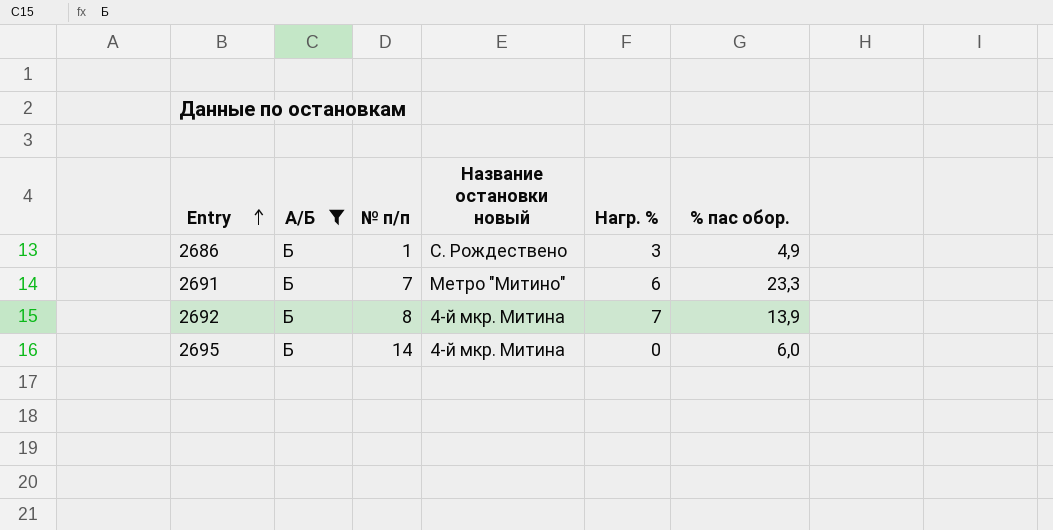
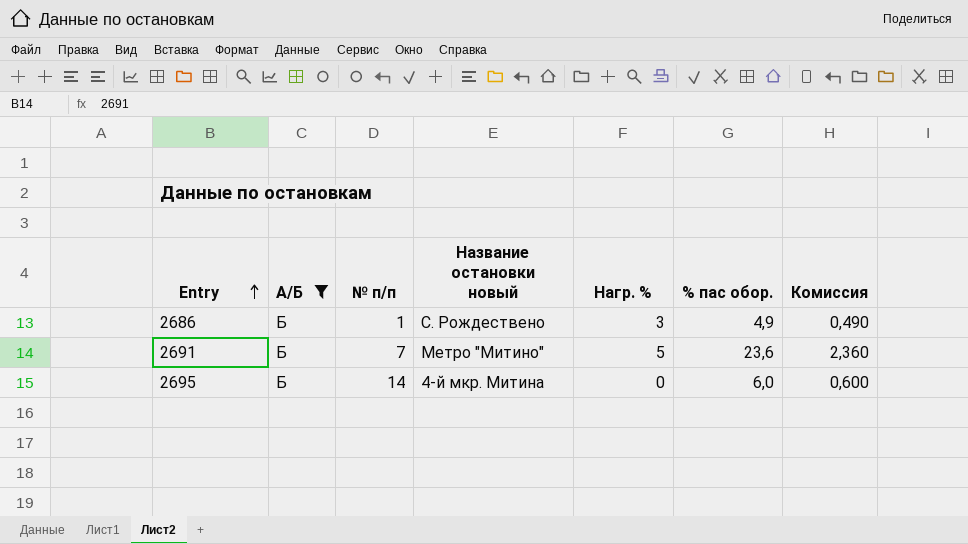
column Комиссия | formula: none -> [% пас обор.] * 0,1
row 2692: Б | 8 | 4-й мкр. Митина | 7 | 13,9 -> none
2691 | Нагр. %: 6 -> 5
2691 | % пас обор.: 23,3 -> 23,6

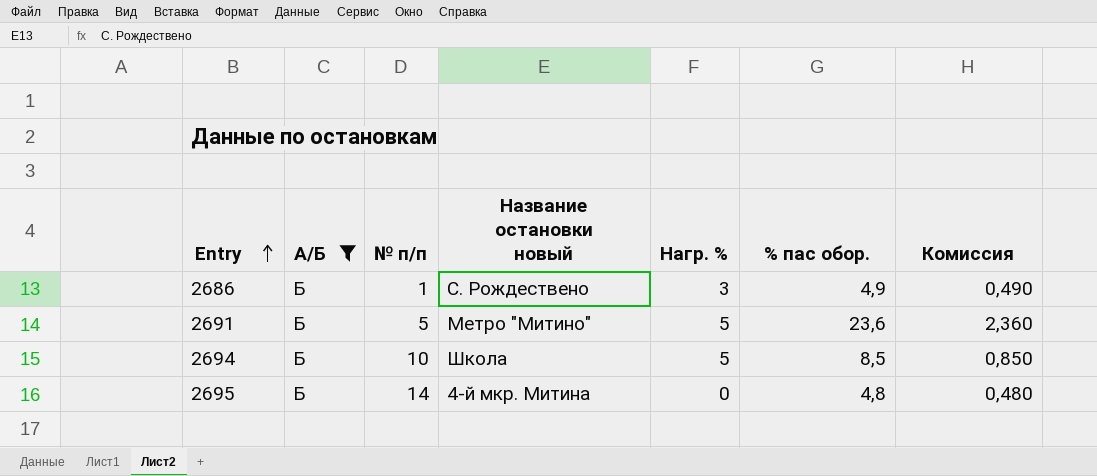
2691 | № п/п: 7 -> 5
row 2694: none -> Б | 10 | Школа | 5 | 8,5 | 0,850
2695 | % пас обор.: 6,0 -> 4,8
2695 | Комиссия: 0,600 -> 0,480

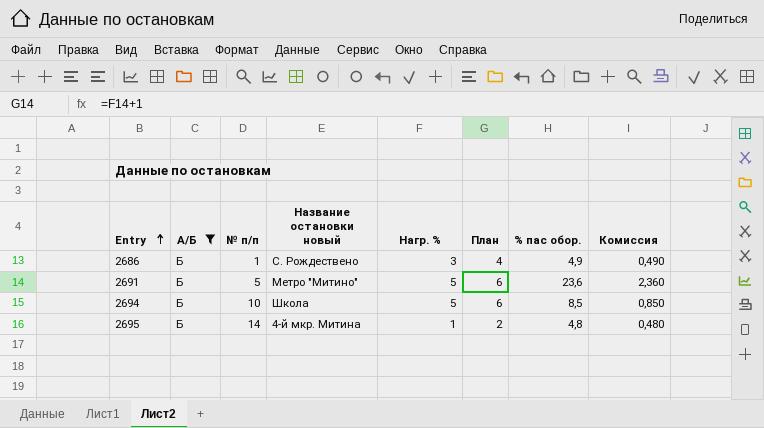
column План | formula: none -> [Нагр. %] + 1
2695 | Нагр. %: 0 -> 1

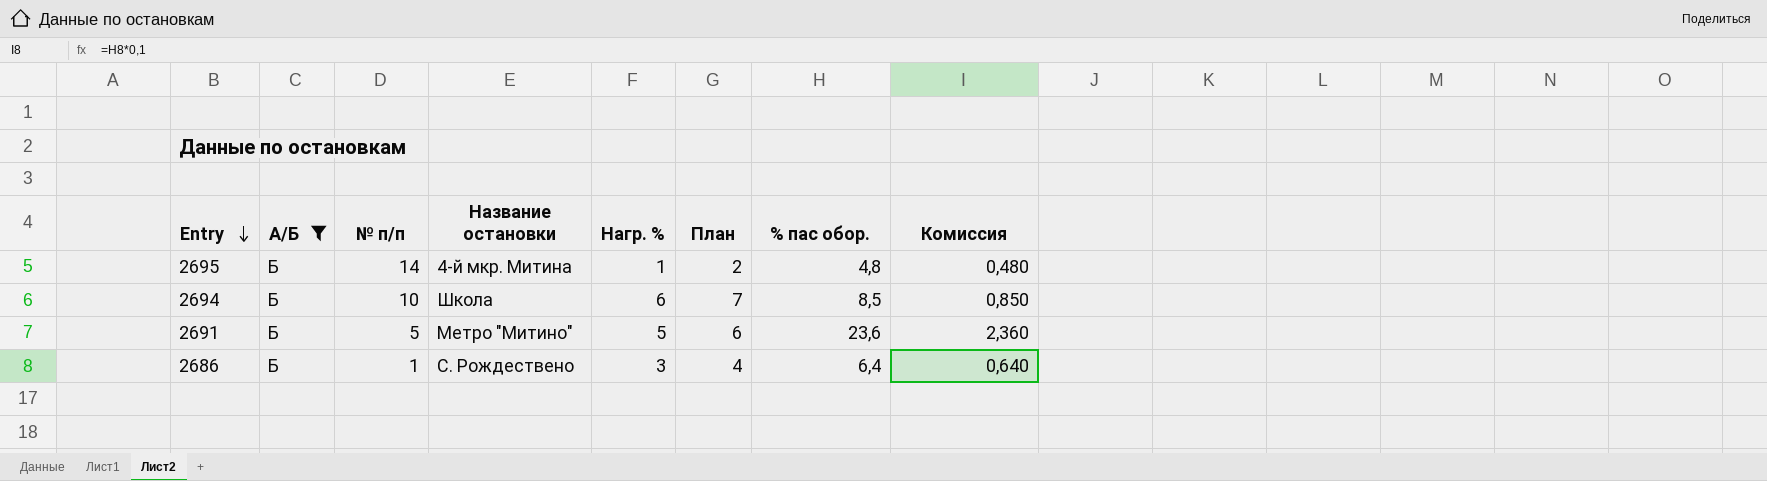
row order: Entry ascending -> Entry descending
column name: Название остановки новый -> Название остановки
2694 | Нагр. %: 5 -> 6
2694 | План: 6 -> 7
2686 | % пас обор.: 4,9 -> 6,4
2686 | Комиссия: 0,490 -> 0,640

